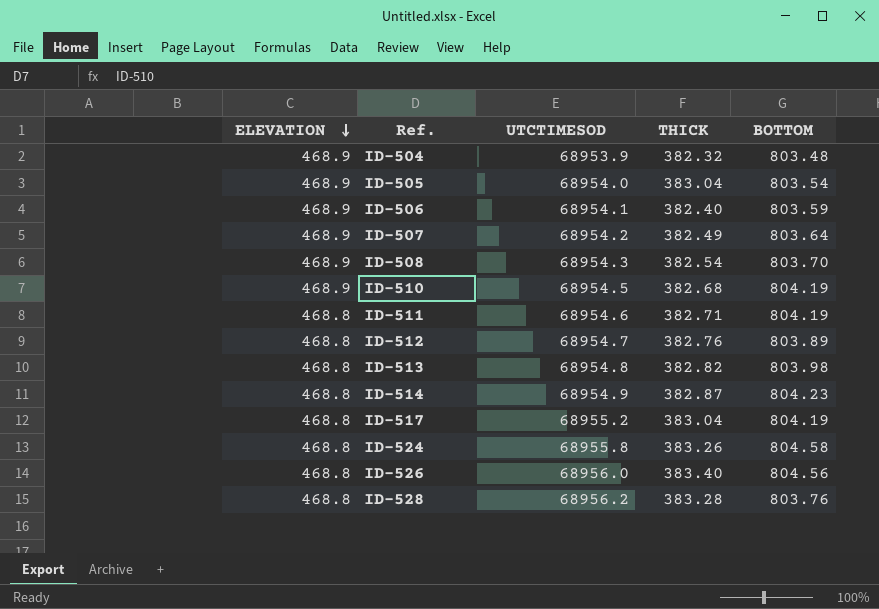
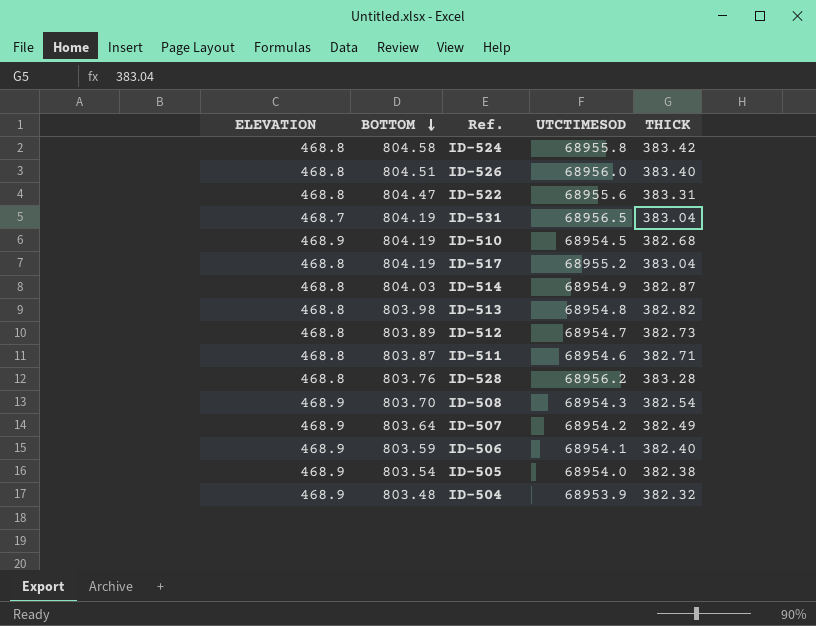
row order: ELEVATION descending -> BOTTOM descending
column BOTTOM | position: 5 -> 2
ID-524 | THICK: 383.26 -> 383.42
ID-526 | BOTTOM: 804.56 -> 804.51
row ID-522: none -> 468.8 | 804.47 | 68955.6 | 383.31
row ID-531: none -> 468.7 | 804.19 | 68956.5 | 383.04
ID-514 | BOTTOM: 804.23 -> 804.03
ID-512 | THICK: 382.76 -> 382.73
ID-511 | BOTTOM: 804.19 -> 803.87
ID-505 | THICK: 383.04 -> 382.38

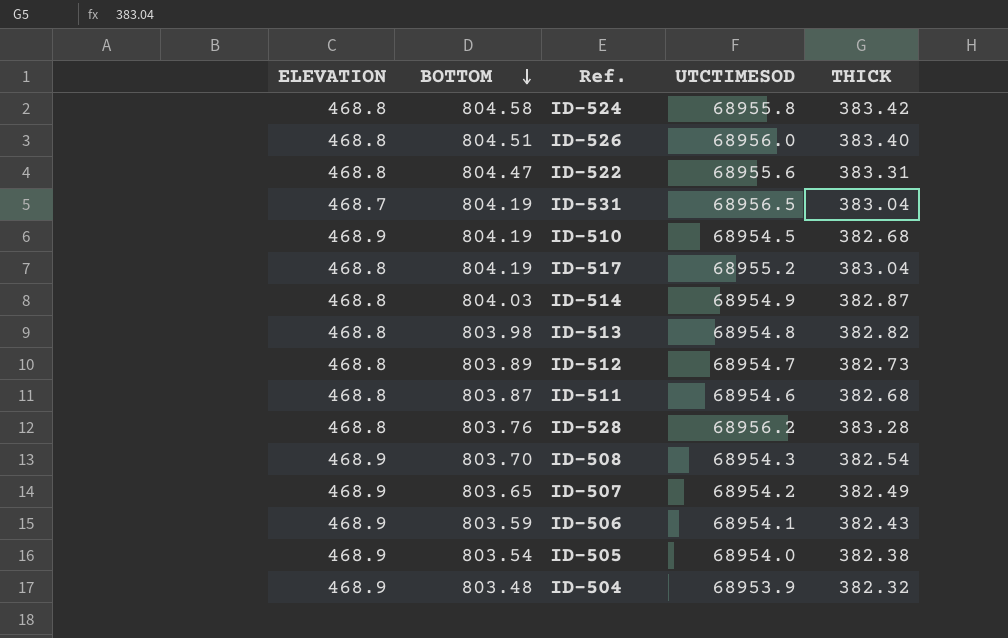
ID-511 | THICK: 382.71 -> 382.68
ID-507 | BOTTOM: 803.64 -> 803.65
ID-506 | THICK: 382.40 -> 382.43

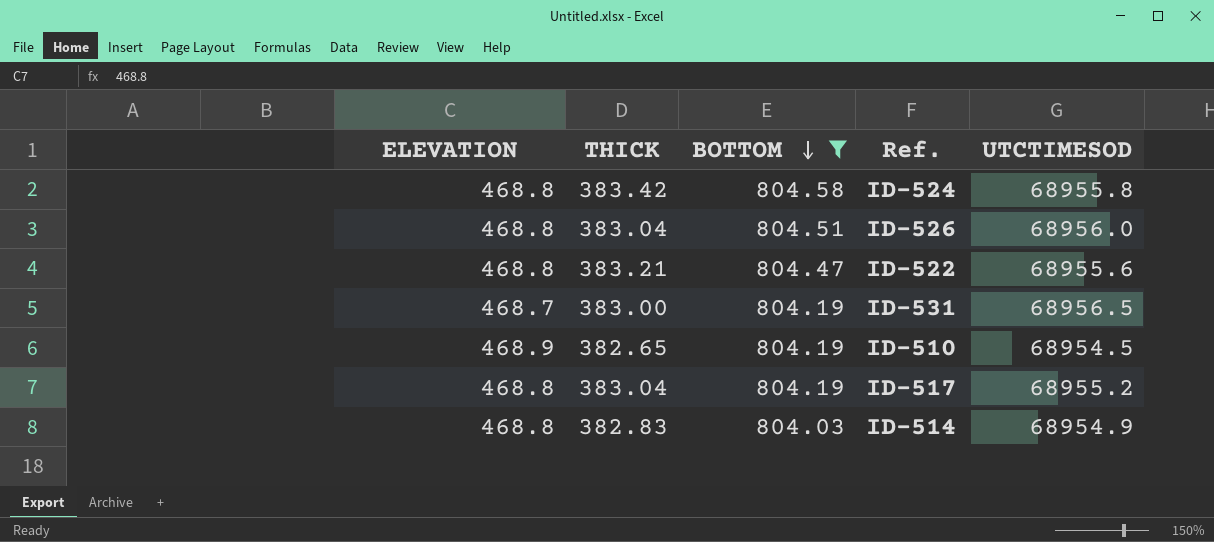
filter: none -> BOTTOM >= 804.03
column THICK | position: 5 -> 2
ID-526 | THICK: 383.40 -> 383.04
ID-522 | THICK: 383.31 -> 383.21
ID-531 | THICK: 383.04 -> 383.00
ID-510 | THICK: 382.68 -> 382.65
ID-514 | THICK: 382.87 -> 382.83

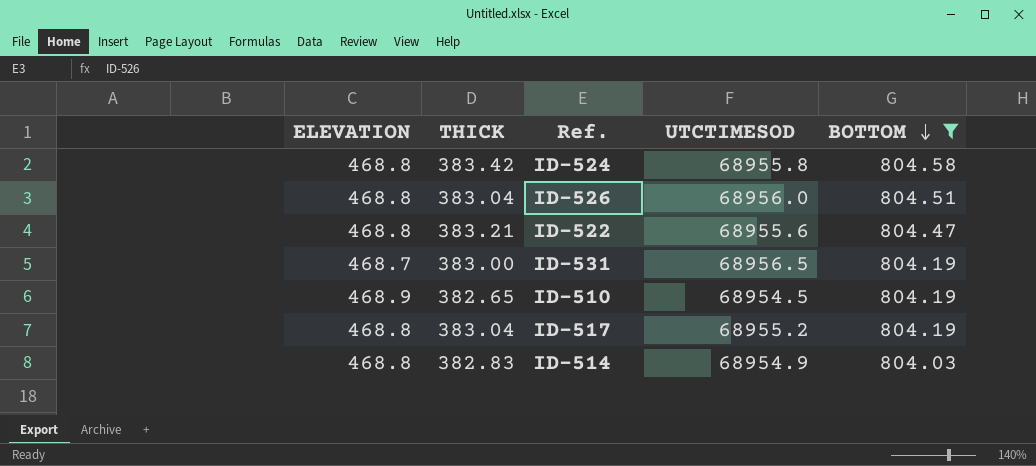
column BOTTOM | position: 3 -> 5

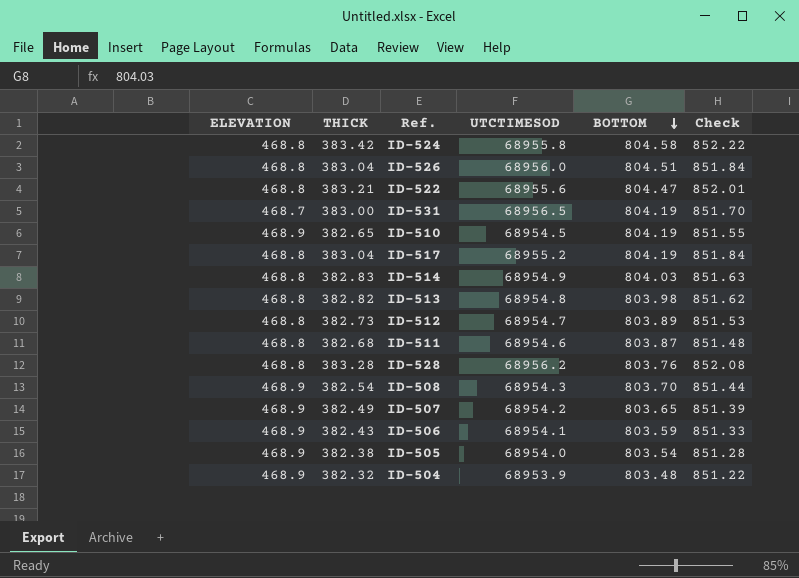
filter: BOTTOM >= 804.03 -> none
column Check | formula: none -> [ELEVATION] + [THICK]

